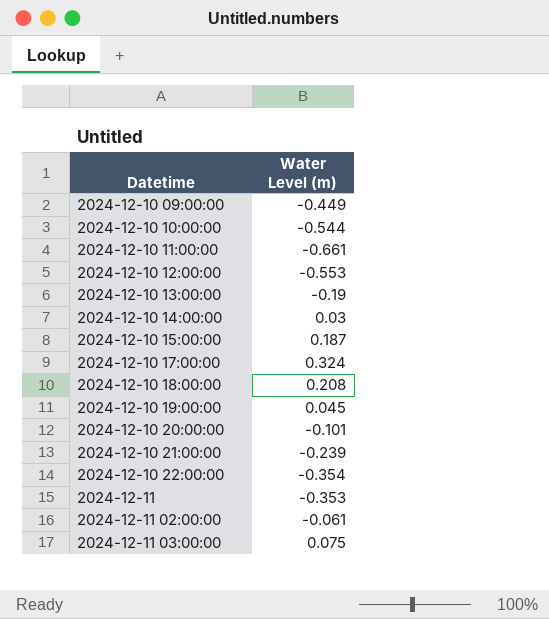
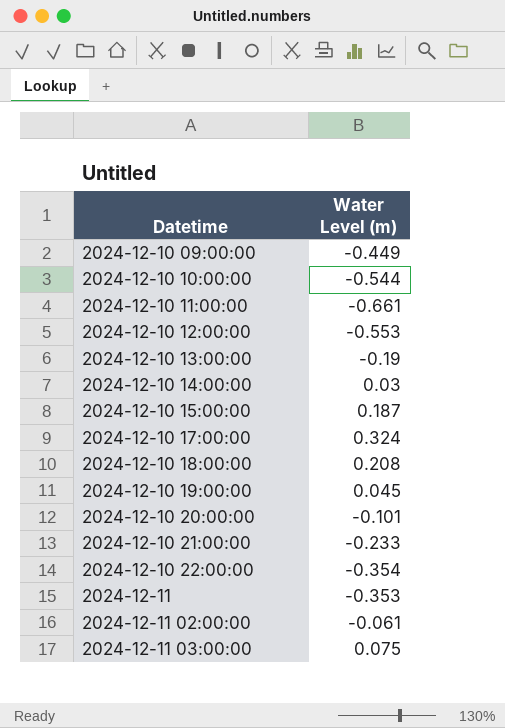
2024-12-10 21:00:00 | Water Level (m): -0.239 -> -0.233

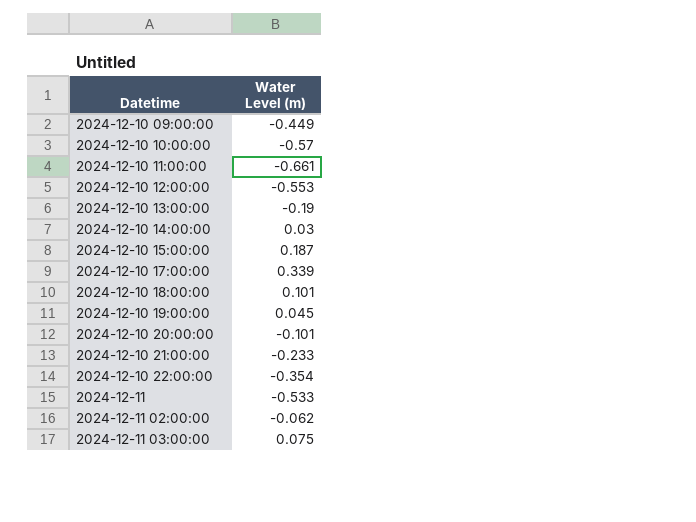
2024-12-10 10:00:00 | Water Level (m): -0.544 -> -0.57
2024-12-10 17:00:00 | Water Level (m): 0.324 -> 0.339
2024-12-10 18:00:00 | Water Level (m): 0.208 -> 0.101
2024-12-11 | Water Level (m): -0.353 -> -0.533
2024-12-11 02:00:00 | Water Level (m): -0.061 -> -0.062

